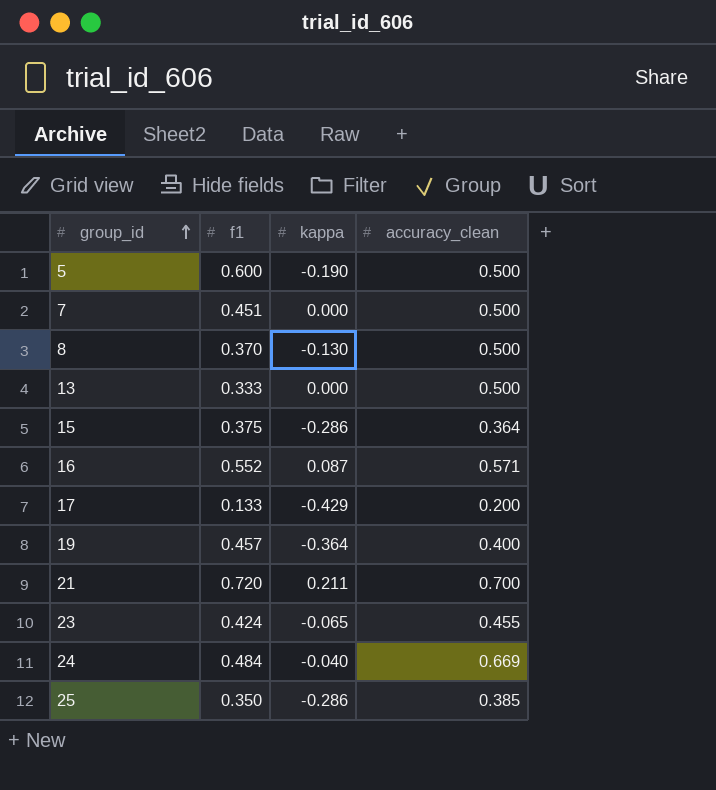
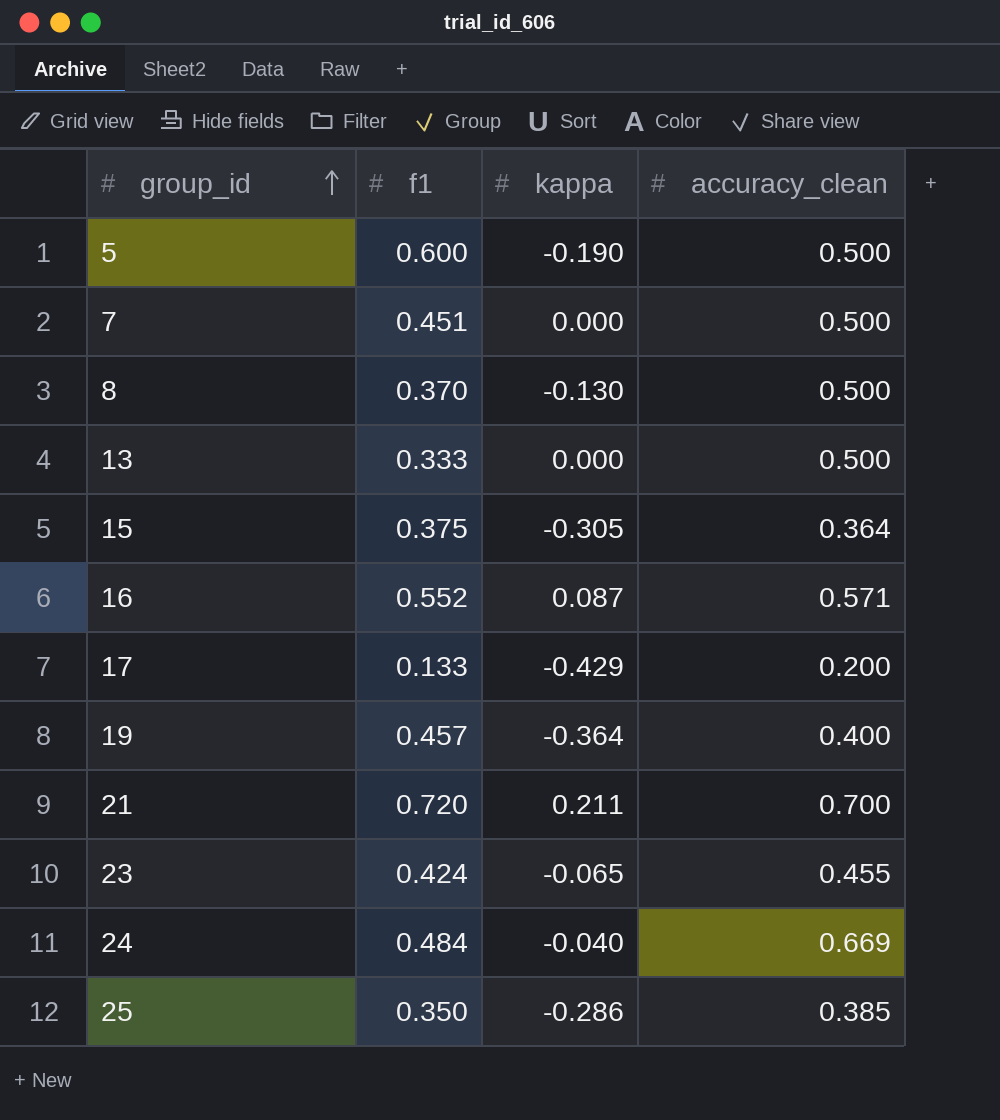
15 | kappa: -0.286 -> -0.305

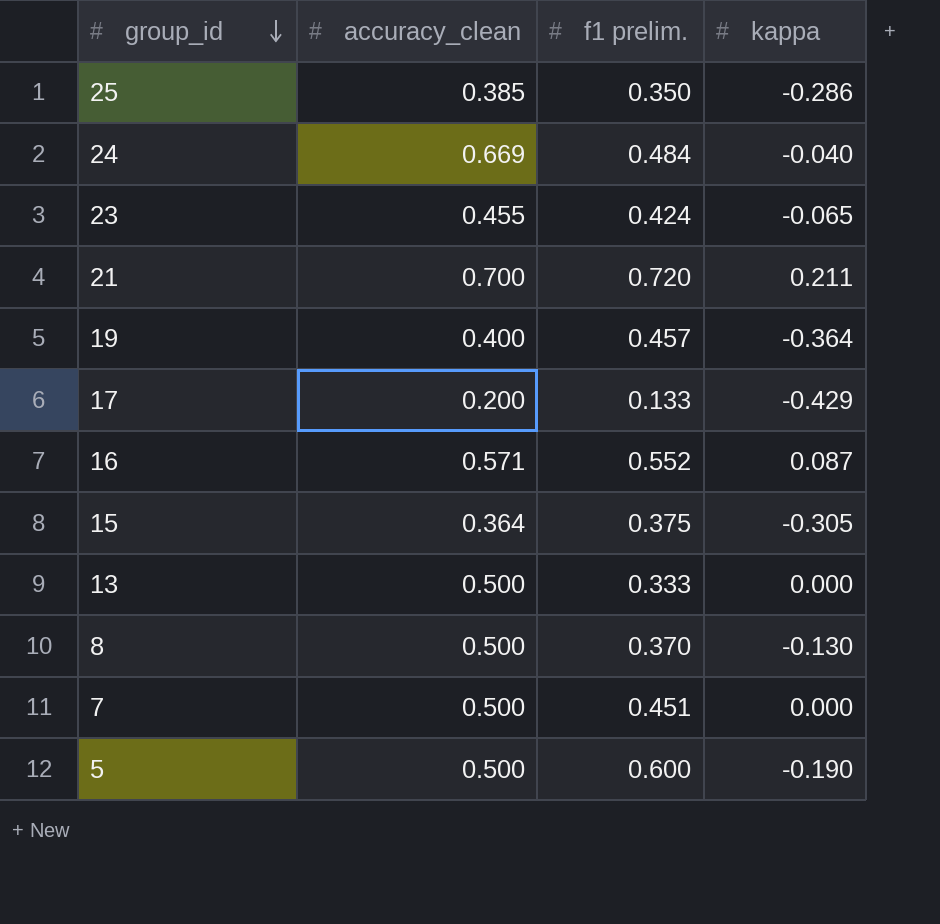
row order: group_id ascending -> group_id descending
column accuracy_clean | position: 4 -> 2
column name: f1 -> f1 prelim.

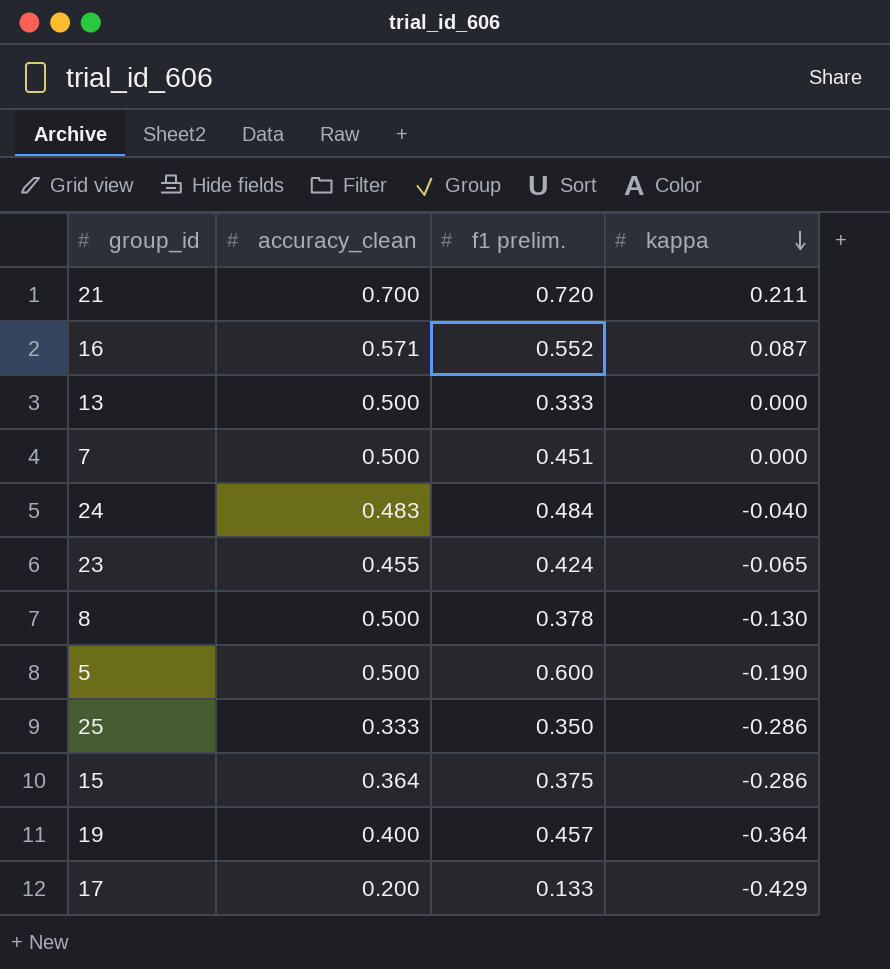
row order: group_id descending -> kappa descending
24 | accuracy_clean: 0.669 -> 0.483
8 | f1 prelim.: 0.370 -> 0.378
25 | accuracy_clean: 0.385 -> 0.333
15 | kappa: -0.305 -> -0.286

